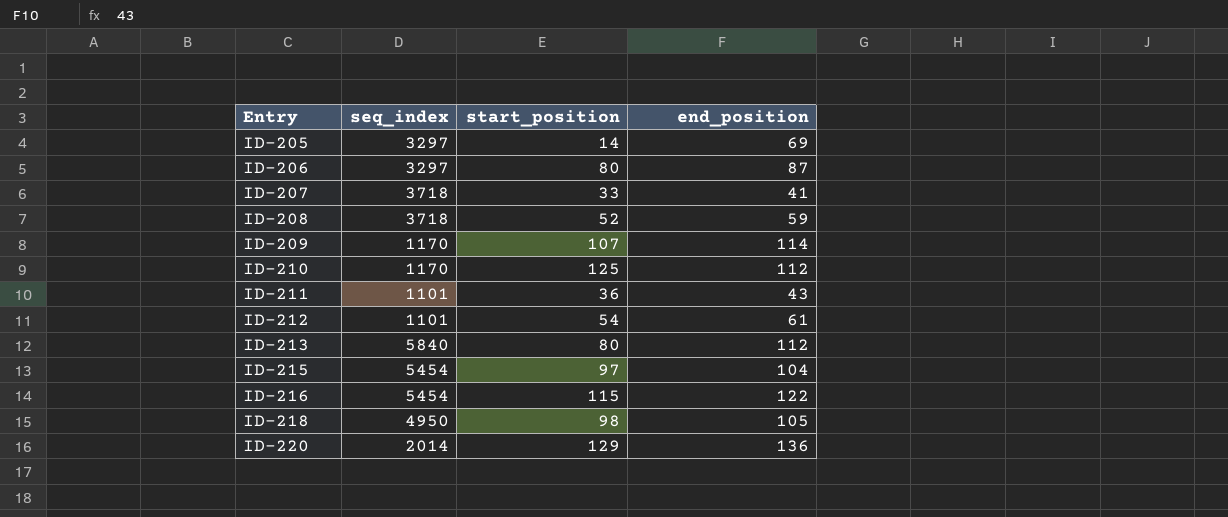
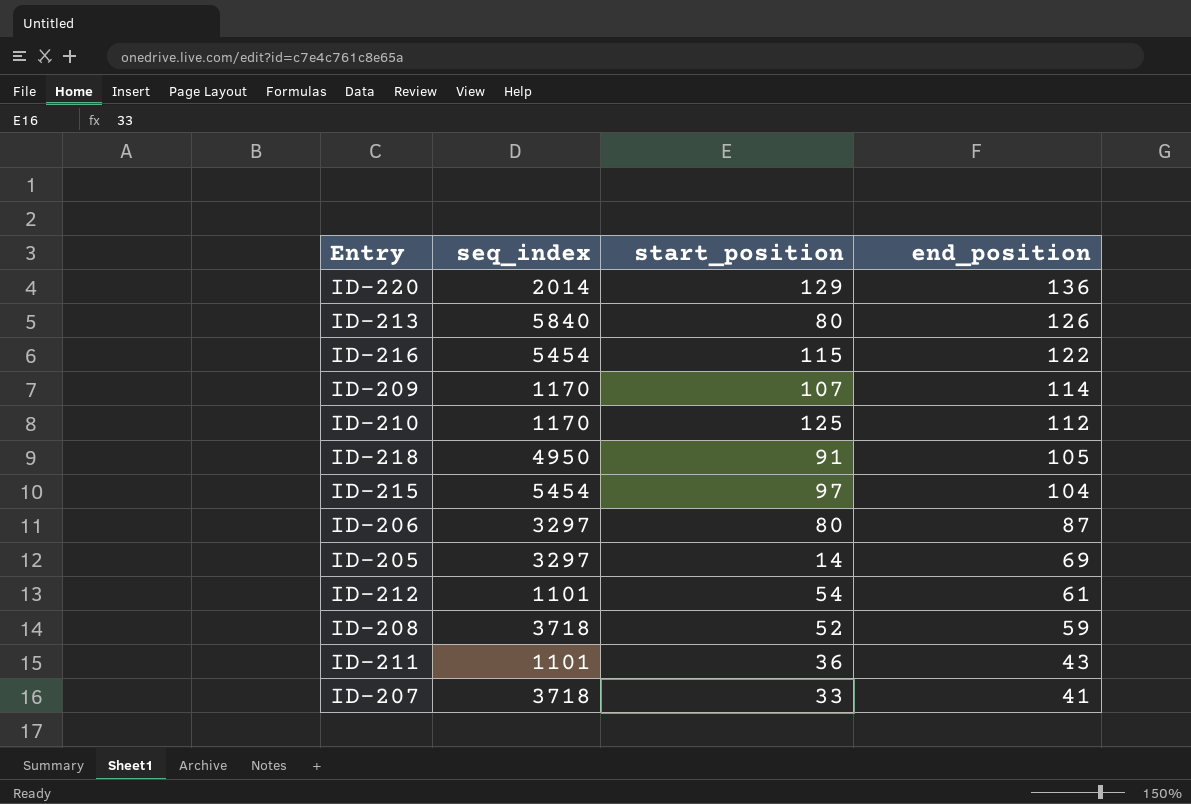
row order: Entry ascending -> end_position descending
ID-213 | end_position: 112 -> 126
ID-218 | start_position: 98 -> 91

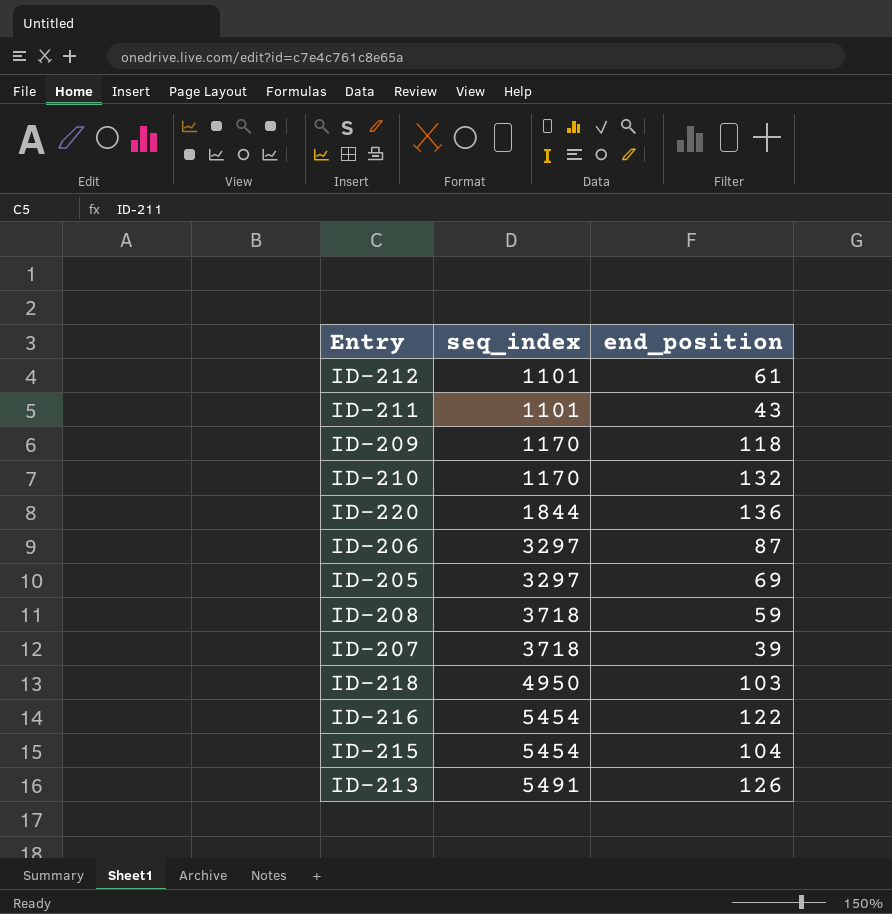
row order: end_position descending -> seq_index ascending
column start_position | position: 3 -> none
ID-209 | end_position: 114 -> 118
ID-210 | end_position: 112 -> 132
ID-220 | seq_index: 2014 -> 1844
ID-207 | end_position: 41 -> 39
ID-218 | end_position: 105 -> 103
ID-213 | seq_index: 5840 -> 5491

